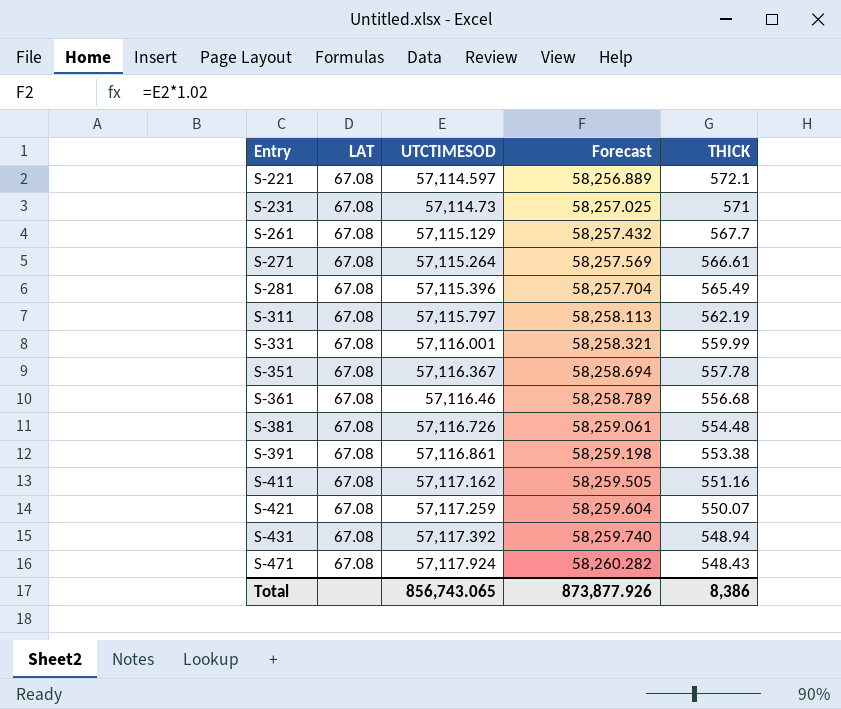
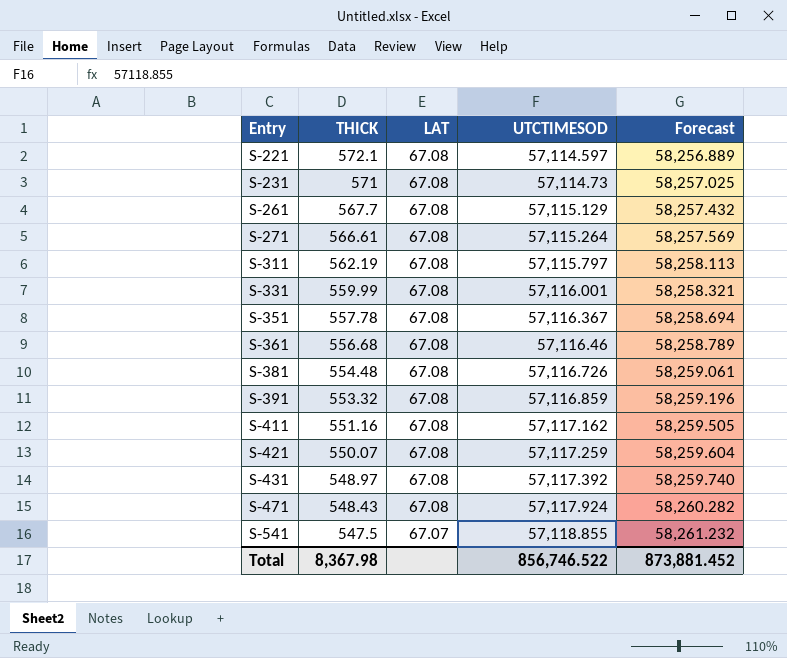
column THICK | position: 5 -> 2
row S-281: 67.08 | 57,115.396 | 58,257.704 | 565.49 -> none
S-391 | THICK: 553.38 -> 553.32
S-391 | UTCTIMESOD: 57,116.861 -> 57,116.859
S-391 | Forecast: 58,259.198 -> 58,259.196
S-431 | THICK: 548.94 -> 548.97
row S-541: none -> 547.5 | 67.07 | 57,118.855 | 58,261.232
Total | THICK: 8,386 -> 8,367.98
Total | UTCTIMESOD: 856,743.065 -> 856,746.522
Total | Forecast: 873,877.926 -> 873,881.452

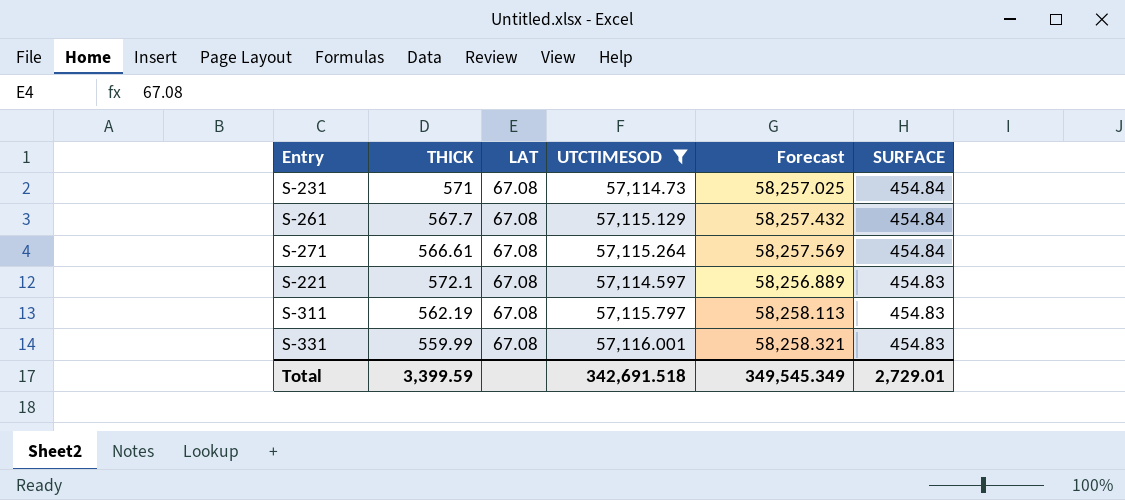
filter: none -> UTCTIMESOD <= 57,116.001
row order: Entry ascending -> SURFACE descending
column SURFACE | position: none -> 6
Total | THICK: 8,367.98 -> 3,399.59
Total | UTCTIMESOD: 856,746.522 -> 342,691.518
Total | Forecast: 873,881.452 -> 349,545.349

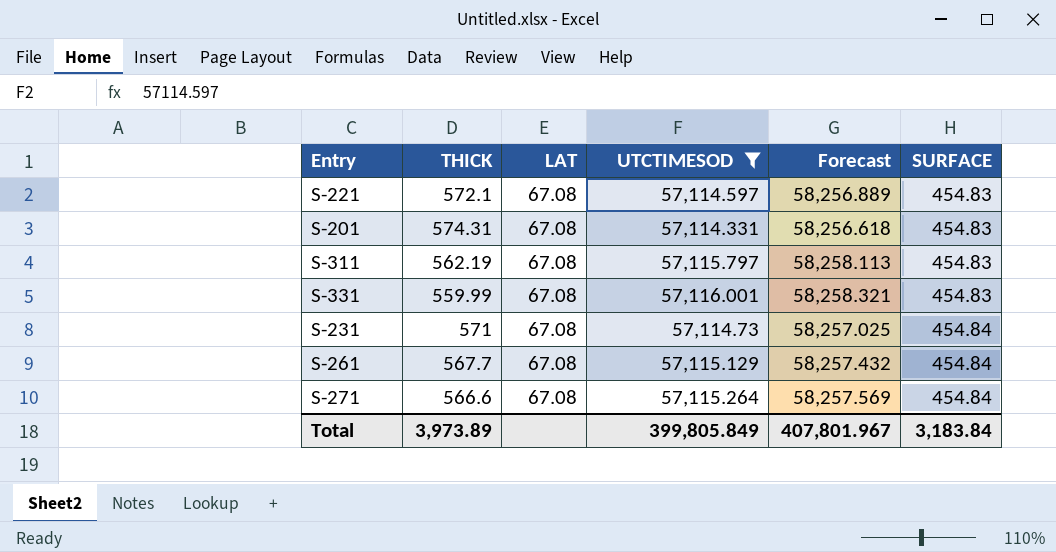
row order: SURFACE descending -> SURFACE ascending
row S-201: none -> 574.31 | 67.08 | 57,114.331 | 58,256.618 | 454.83
S-271 | THICK: 566.61 -> 566.6
Total | THICK: 3,399.59 -> 3,973.89
Total | UTCTIMESOD: 342,691.518 -> 399,805.849
Total | Forecast: 349,545.349 -> 407,801.967
Total | SURFACE: 2,729.01 -> 3,183.84

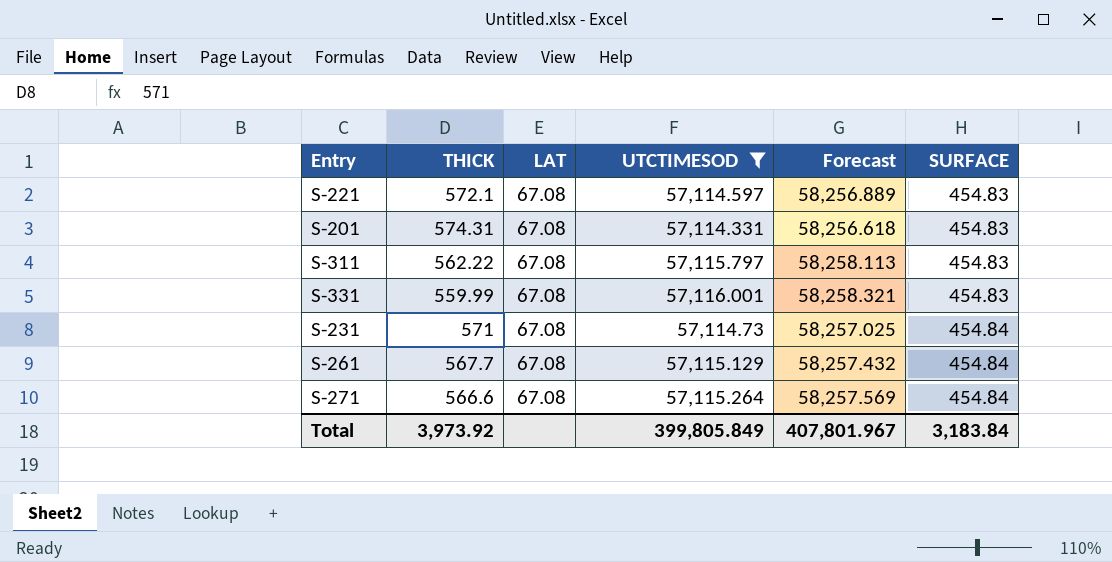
S-311 | THICK: 562.19 -> 562.22
Total | THICK: 3,973.89 -> 3,973.92

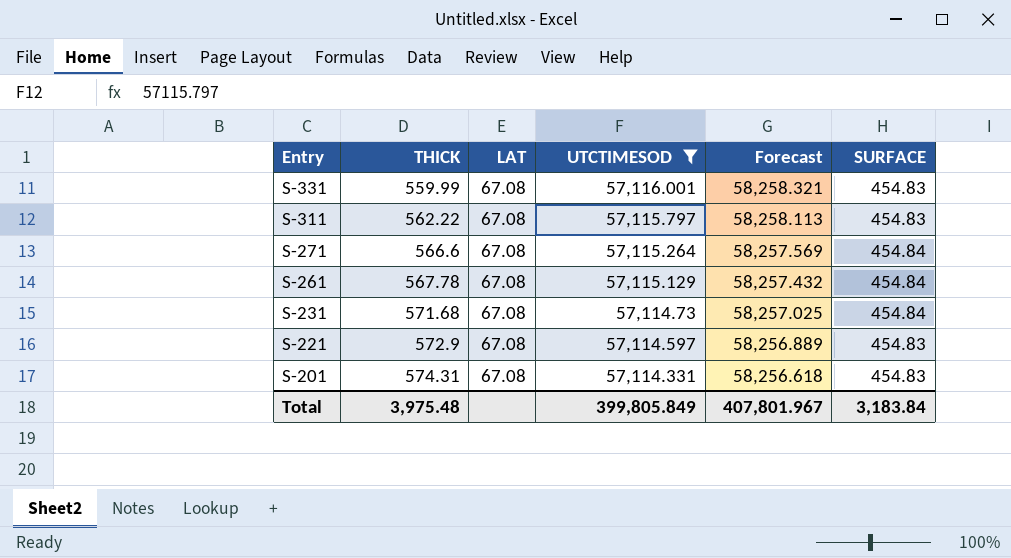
row order: SURFACE ascending -> Entry descending
S-261 | THICK: 567.7 -> 567.78
S-231 | THICK: 571 -> 571.68
S-221 | THICK: 572.1 -> 572.9
Total | THICK: 3,973.92 -> 3,975.48

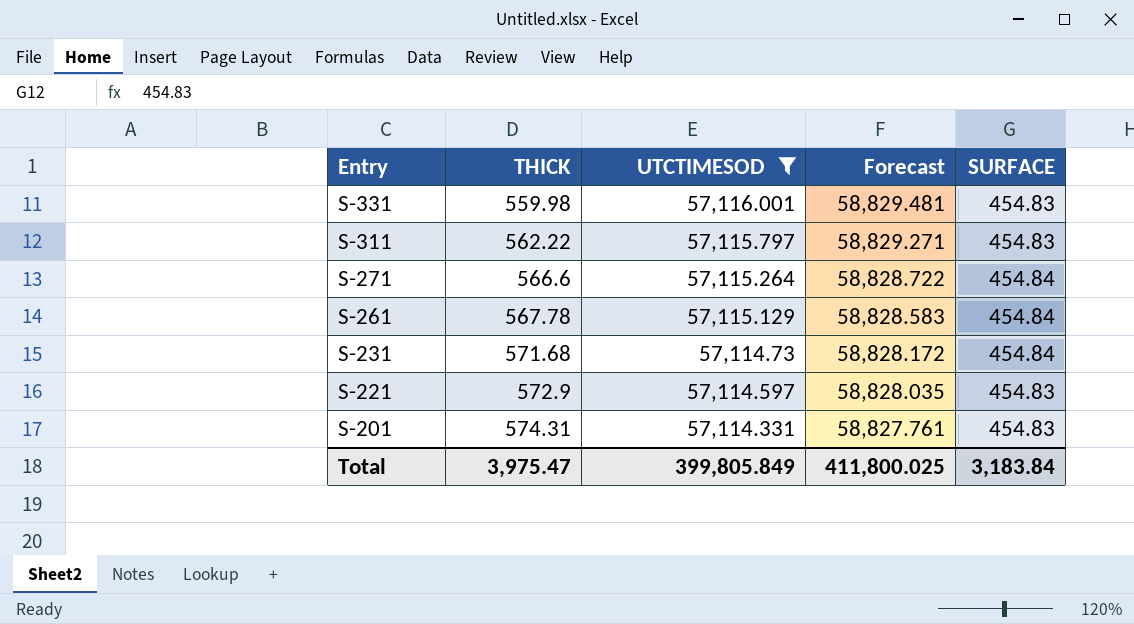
column LAT | position: 3 -> none
column Forecast | formula: [UTCTIMESOD] * 1.02 -> [UTCTIMESOD] * 1.03
S-331 | THICK: 559.99 -> 559.98
Total | THICK: 3,975.48 -> 3,975.47
Total | Forecast: 407,801.967 -> 411,800.025

